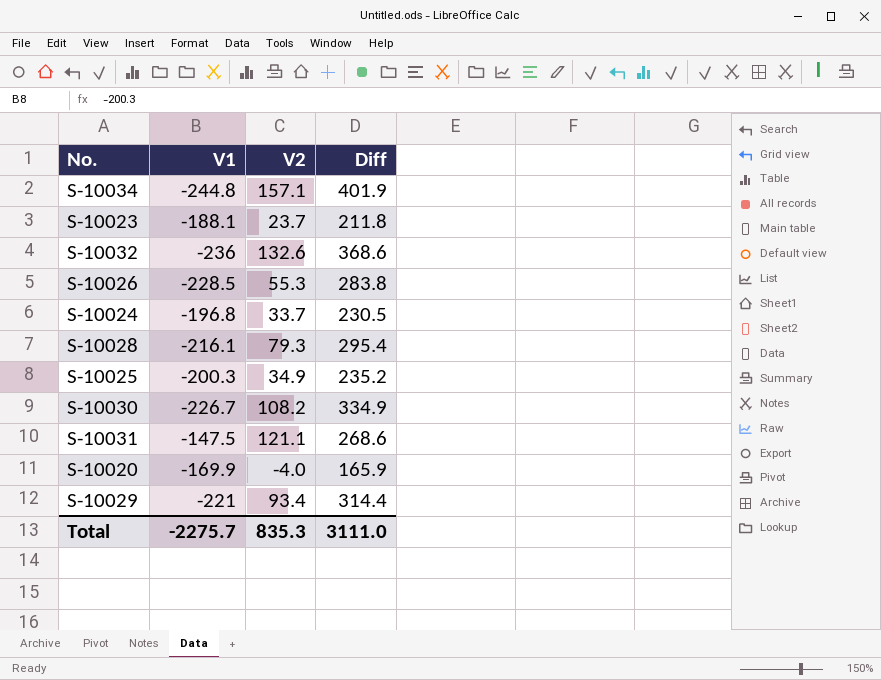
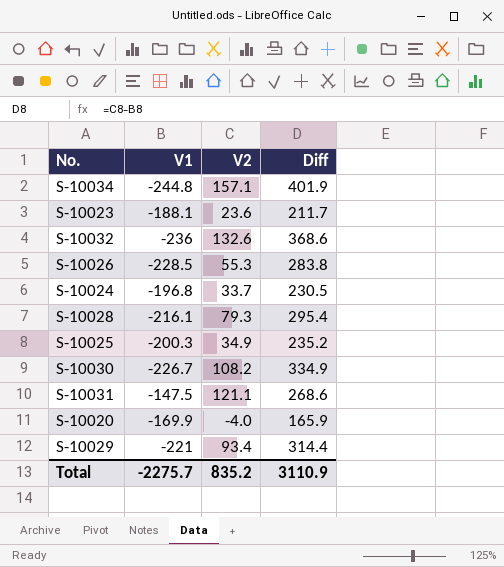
S-10023 | V2: 23.7 -> 23.6
S-10023 | Diff: 211.8 -> 211.7
Total | V2: 835.3 -> 835.2
Total | Diff: 3111.0 -> 3110.9

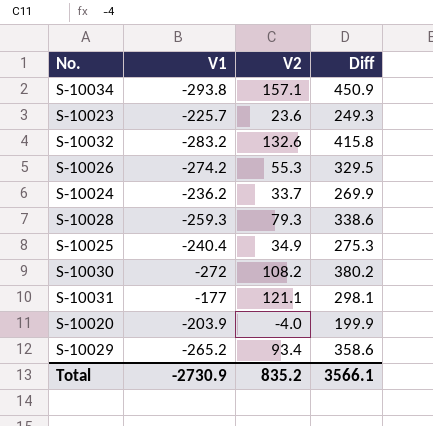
S-10034 | V1: -244.8 -> -293.8
S-10034 | Diff: 401.9 -> 450.9
S-10023 | V1: -188.1 -> -225.7
S-10023 | Diff: 211.7 -> 249.3
S-10032 | V1: -236 -> -283.2
S-10032 | Diff: 368.6 -> 415.8
S-10026 | V1: -228.5 -> -274.2
S-10026 | Diff: 283.8 -> 329.5
S-10024 | V1: -196.8 -> -236.2
S-10024 | Diff: 230.5 -> 269.9
S-10028 | V1: -216.1 -> -259.3
S-10028 | Diff: 295.4 -> 338.6
S-10025 | V1: -200.3 -> -240.4
S-10025 | Diff: 235.2 -> 275.3
S-10030 | V1: -226.7 -> -272
S-10030 | Diff: 334.9 -> 380.2
S-10031 | V1: -147.5 -> -177
S-10031 | Diff: 268.6 -> 298.1
S-10020 | V1: -169.9 -> -203.9
S-10020 | Diff: 165.9 -> 199.9
S-10029 | V1: -221 -> -265.2
S-10029 | Diff: 314.4 -> 358.6
Total | V1: -2275.7 -> -2730.9
Total | Diff: 3110.9 -> 3566.1

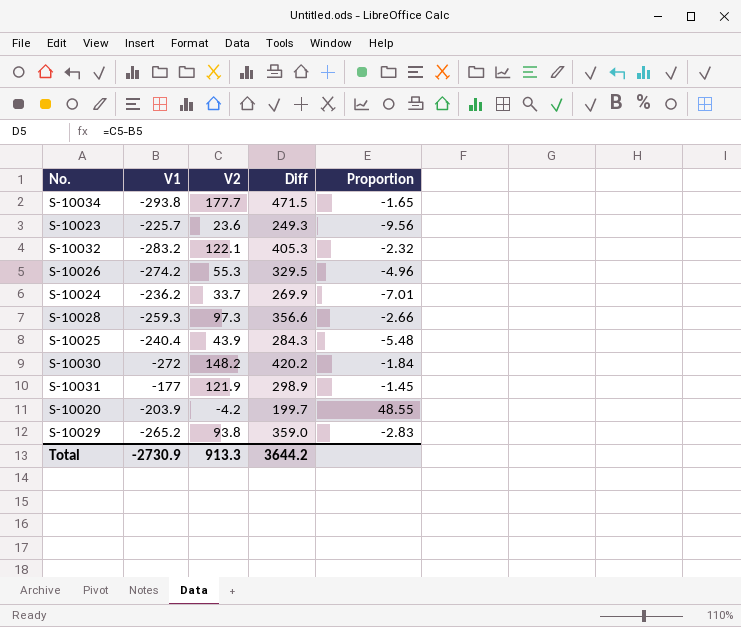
column Proportion | formula: none -> [V1] / [V2]
S-10034 | V2: 157.1 -> 177.7
S-10034 | Diff: 450.9 -> 471.5
S-10032 | V2: 132.6 -> 122.1
S-10032 | Diff: 415.8 -> 405.3
S-10028 | V2: 79.3 -> 97.3
S-10028 | Diff: 338.6 -> 356.6
S-10025 | V2: 34.9 -> 43.9
S-10025 | Diff: 275.3 -> 284.3
S-10030 | V2: 108.2 -> 148.2
S-10030 | Diff: 380.2 -> 420.2
S-10031 | V2: 121.1 -> 121.9
S-10031 | Diff: 298.1 -> 298.9
S-10020 | V2: -4.0 -> -4.2
S-10020 | Diff: 199.9 -> 199.7
S-10029 | V2: 93.4 -> 93.8
S-10029 | Diff: 358.6 -> 359.0
Total | V2: 835.2 -> 913.3
Total | Diff: 3566.1 -> 3644.2

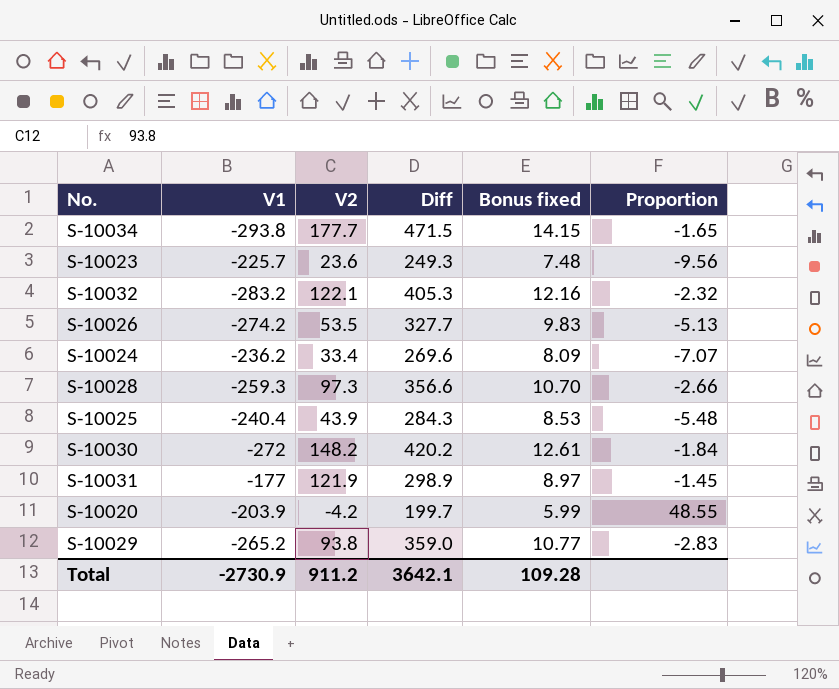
column Bonus fixed | formula: none -> [Diff] * 0.03
S-10026 | V2: 55.3 -> 53.5
S-10026 | Diff: 329.5 -> 327.7
S-10026 | Proportion: -4.96 -> -5.13
S-10024 | V2: 33.7 -> 33.4
S-10024 | Diff: 269.9 -> 269.6
S-10024 | Proportion: -7.01 -> -7.07
Total | V2: 913.3 -> 911.2
Total | Diff: 3644.2 -> 3642.1

